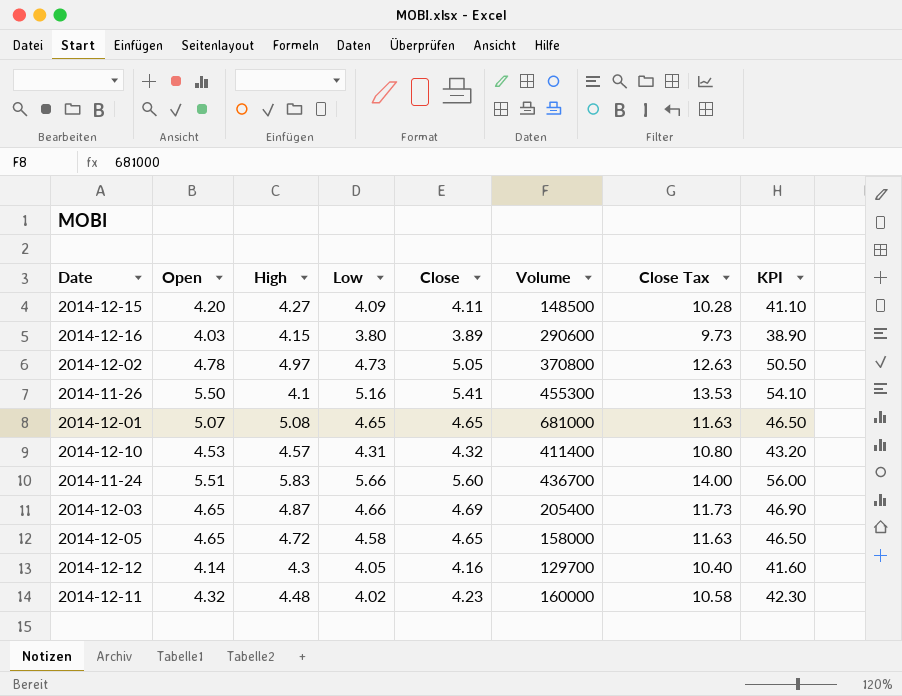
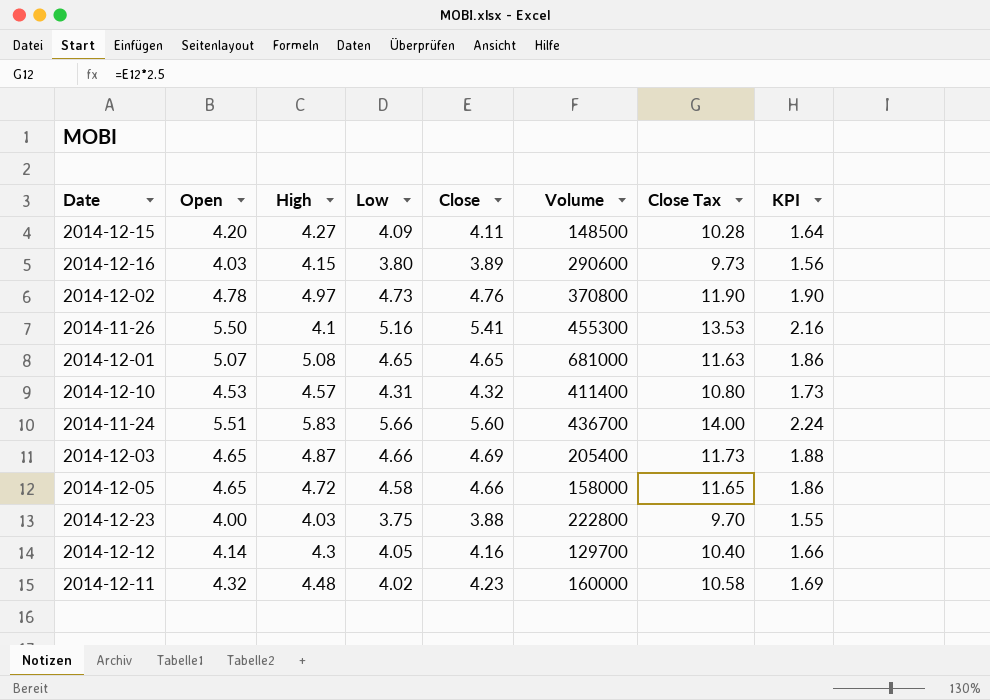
column KPI | formula: [Close] * 10 -> [Close] * 0.4
2014-12-02 | Close: 5.05 -> 4.76
2014-12-02 | Close Tax: 12.63 -> 11.90
2014-12-05 | Close: 4.65 -> 4.66
2014-12-05 | Close Tax: 11.63 -> 11.65
row 2014-12-23: none -> 4.00 | 4.03 | 3.75 | 3.88 | 222800 | 9.70 | 1.55

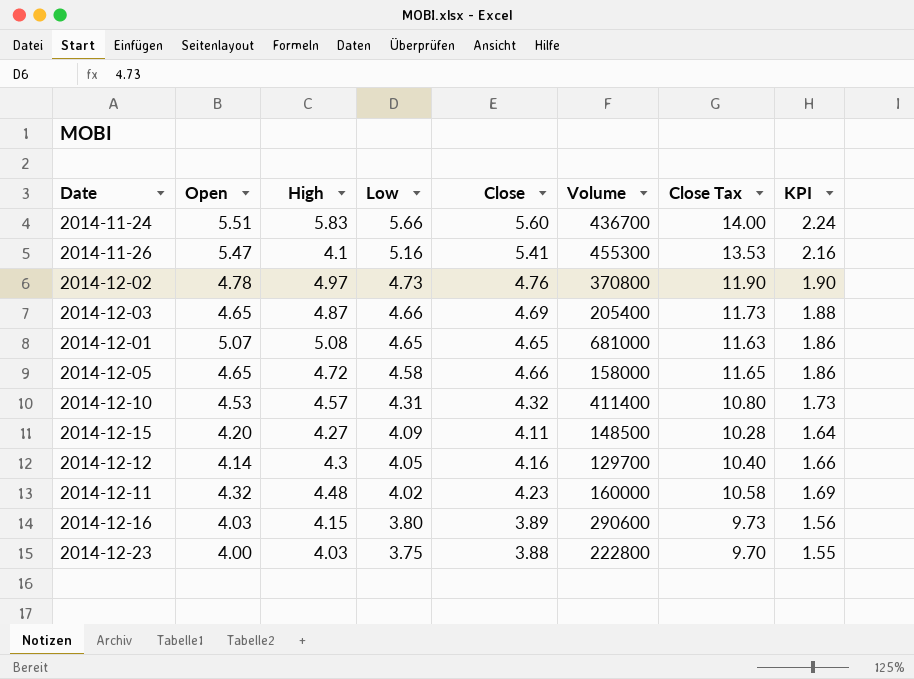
row order: none -> Low descending
2014-11-26 | Open: 5.50 -> 5.47

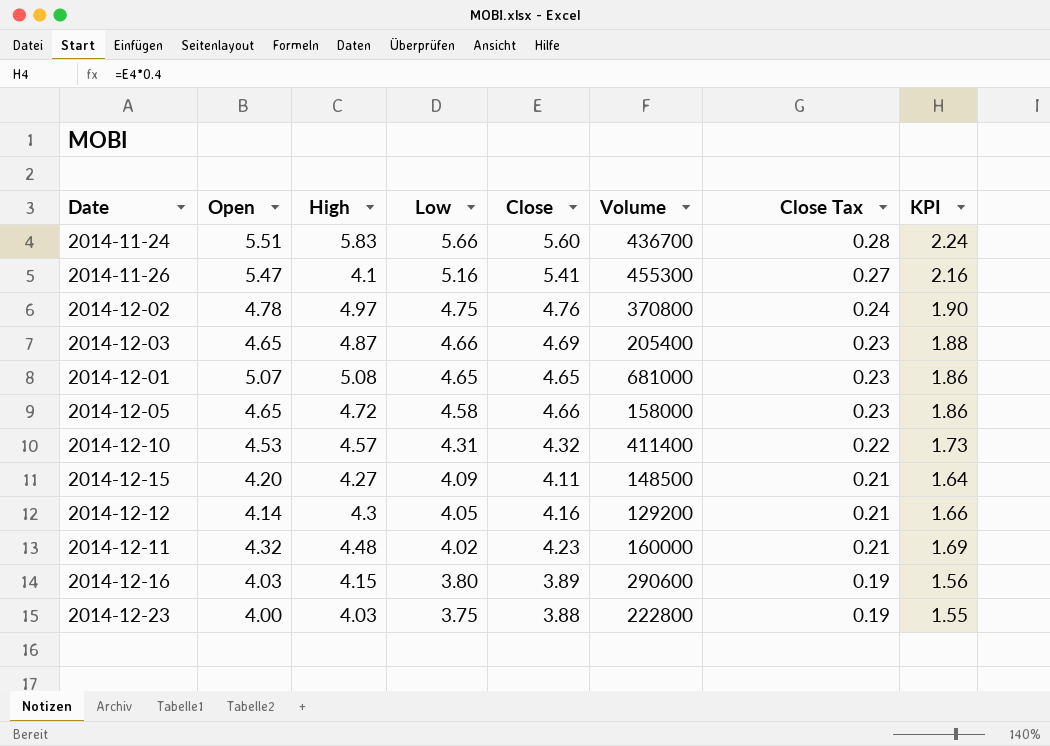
column Close Tax | formula: [Close] * 2.5 -> [Close] * 0.05
2014-12-02 | Low: 4.73 -> 4.75
2014-12-12 | Volume: 129700 -> 129200

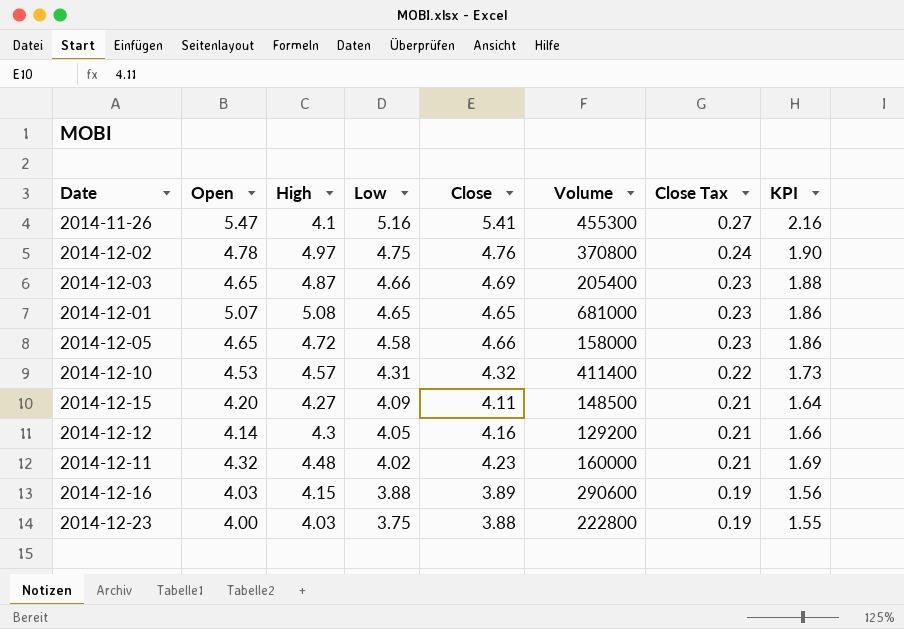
row 2014-11-24: 5.51 | 5.83 | 5.66 | 5.60 | 436700 | 0.28 | 2.24 -> none
2014-12-16 | Low: 3.80 -> 3.88

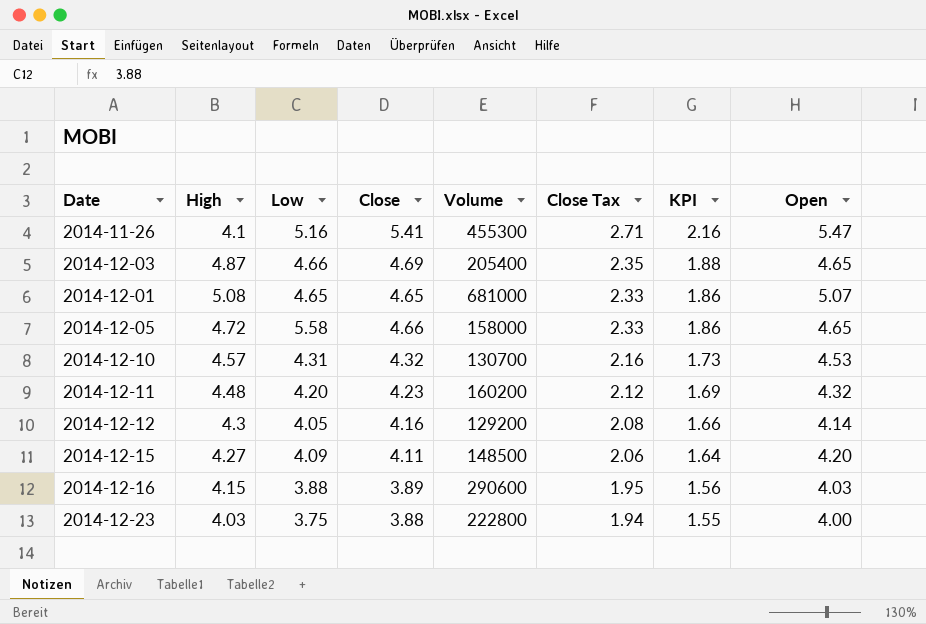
row order: Low descending -> Close Tax descending
column Close Tax | formula: [Close] * 0.05 -> [Close] * 0.5
column Open | position: 2 -> 8
row 2014-12-02: 4.78 | 4.97 | 4.75 | 4.76 | 370800 | 0.24 | 1.90 -> none
2014-12-05 | Low: 4.58 -> 5.58
2014-12-10 | Volume: 411400 -> 130700
2014-12-11 | Low: 4.02 -> 4.20
2014-12-11 | Volume: 160000 -> 160200

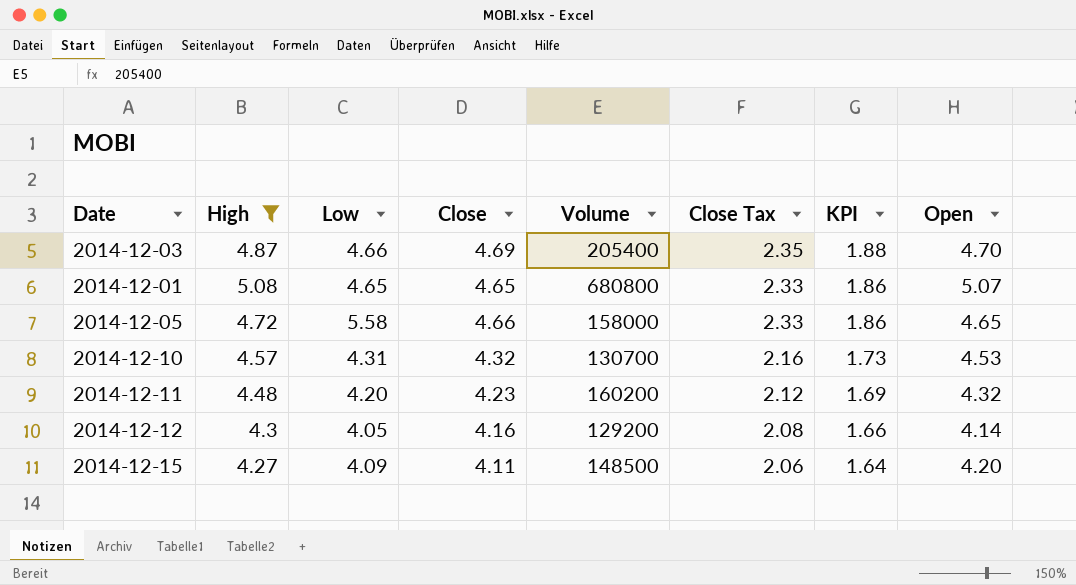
filter: none -> High >= 4.27
2014-12-03 | Open: 4.65 -> 4.70
2014-12-01 | Volume: 681000 -> 680800

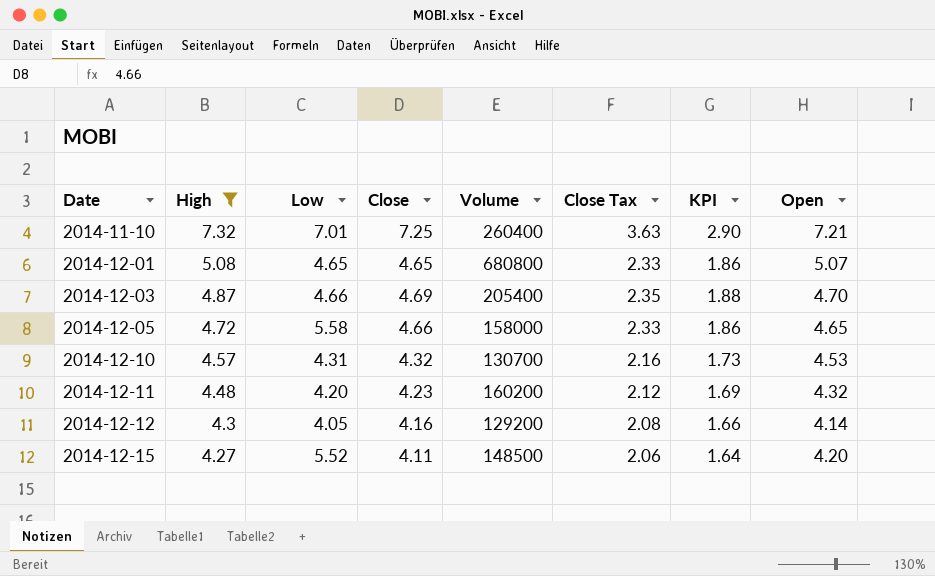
row order: Close Tax descending -> Date ascending
row 2014-11-10: none -> 7.32 | 7.01 | 7.25 | 260400 | 3.63 | 2.90 | 7.21
2014-12-15 | Low: 4.09 -> 5.52

